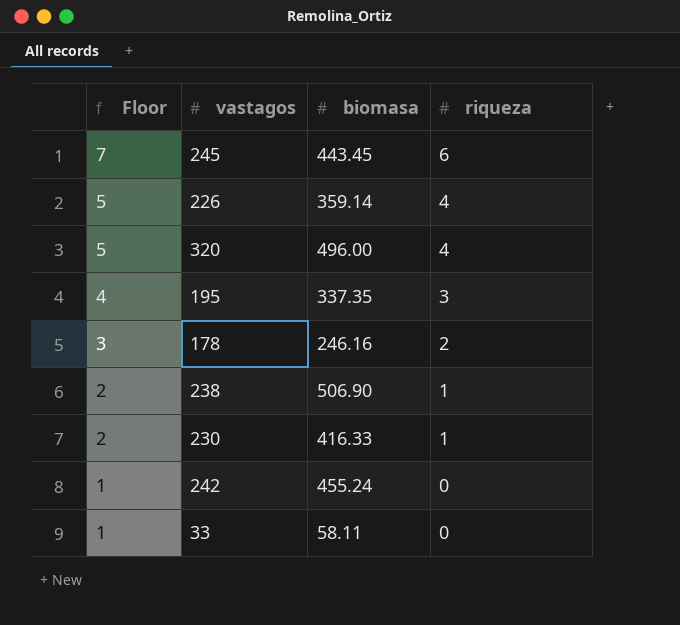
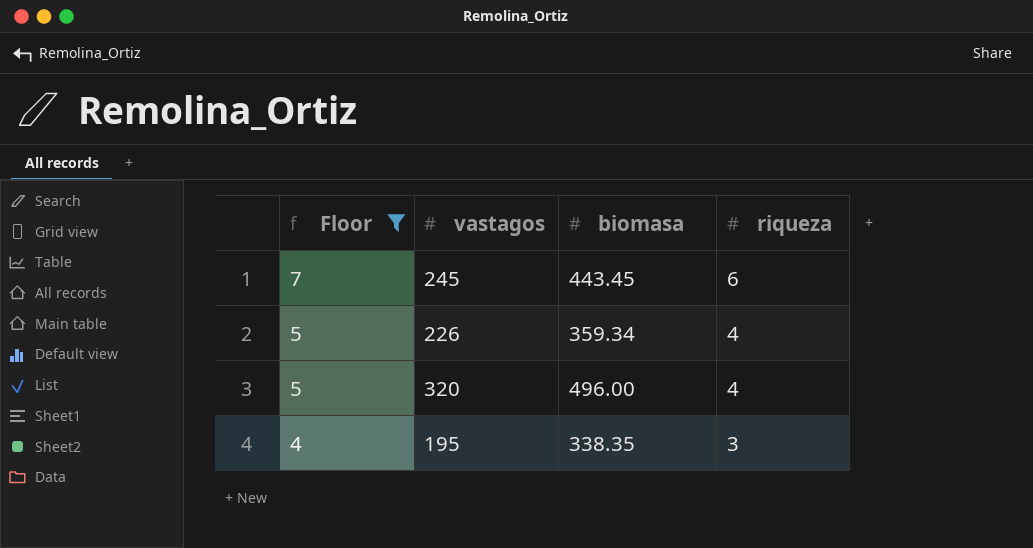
filter: none -> Floor >= 4
226 | biomasa: 359.14 -> 359.34
195 | biomasa: 337.35 -> 338.35

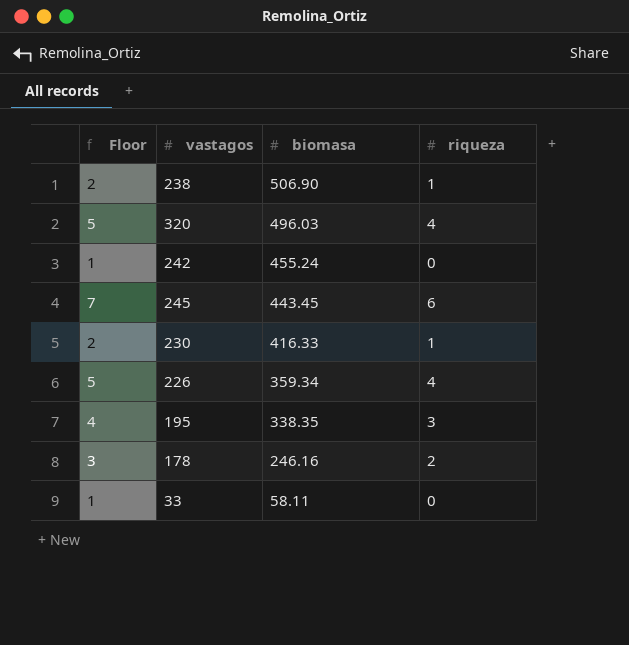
filter: Floor >= 4 -> none
row order: Floor descending -> biomasa descending
320 | biomasa: 496.00 -> 496.03

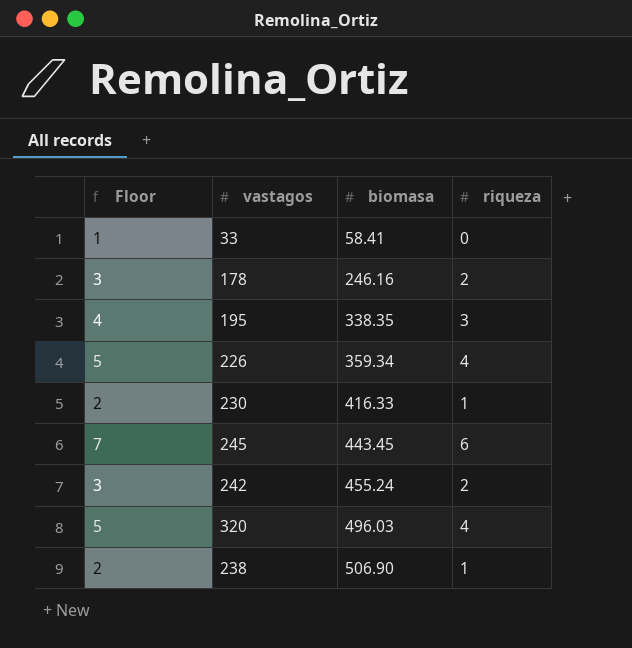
row order: biomasa descending -> biomasa ascending
33 | biomasa: 58.11 -> 58.41
242 | Floor: 1 -> 3
242 | riqueza: 0 -> 2

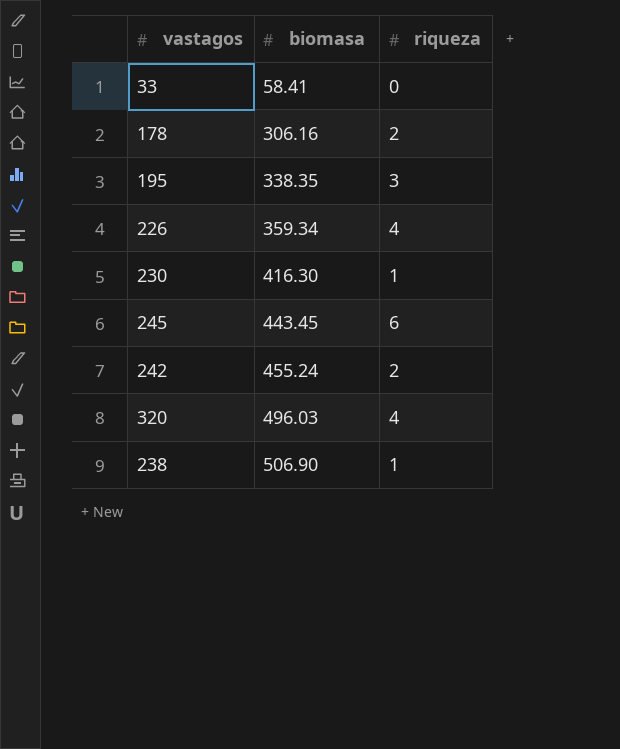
column Floor | formula: [riqueza] + 1 -> none
178 | biomasa: 246.16 -> 306.16
230 | biomasa: 416.33 -> 416.30

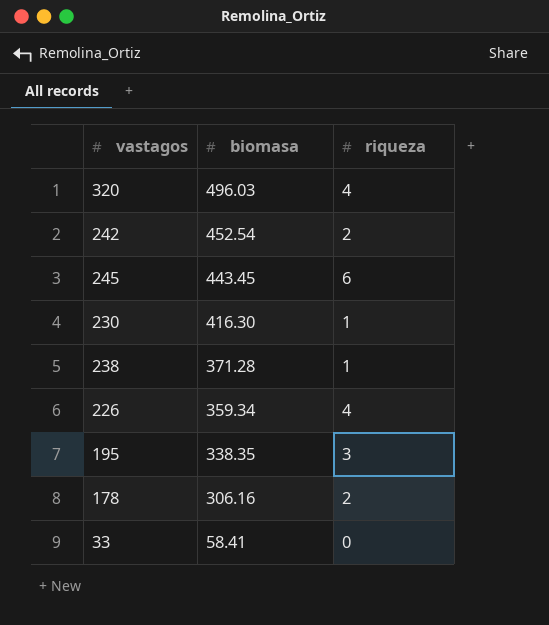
row order: biomasa ascending -> biomasa descending
242 | biomasa: 455.24 -> 452.54
238 | biomasa: 506.90 -> 371.28

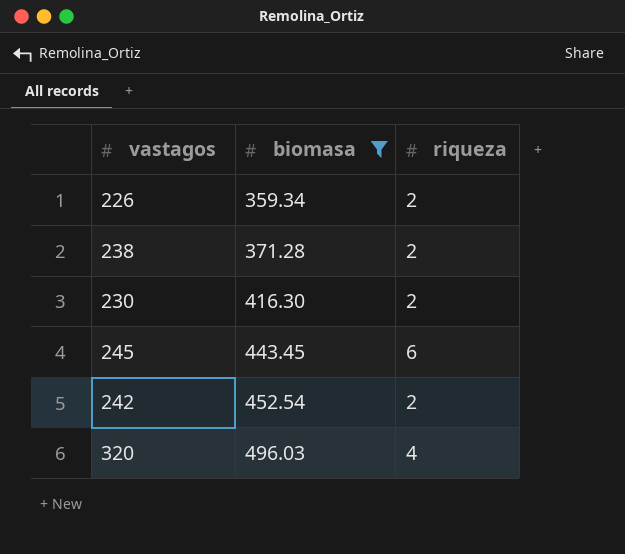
filter: none -> biomasa >= 359.34
row order: biomasa descending -> biomasa ascending
226 | riqueza: 4 -> 2
238 | riqueza: 1 -> 2
230 | riqueza: 1 -> 2

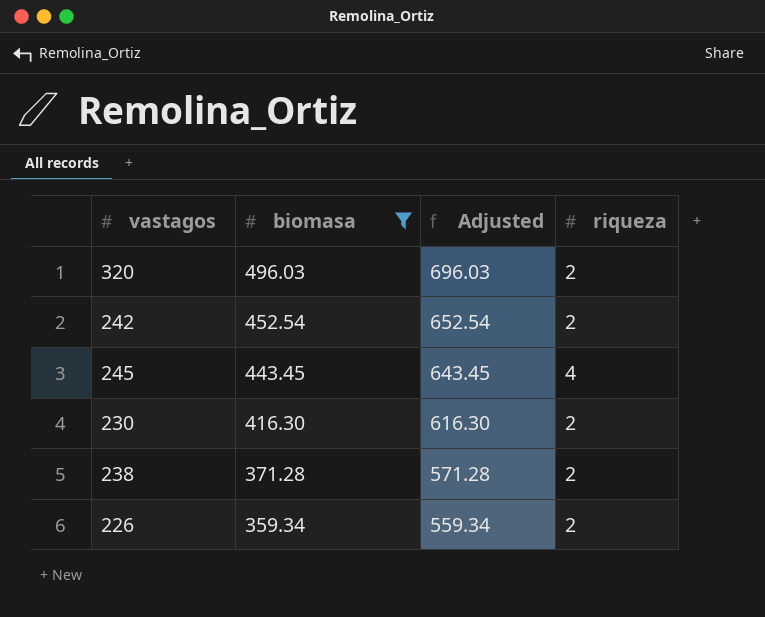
row order: biomasa ascending -> biomasa descending
column Adjusted | formula: none -> [biomasa] + 200
320 | riqueza: 4 -> 2
245 | riqueza: 6 -> 4

